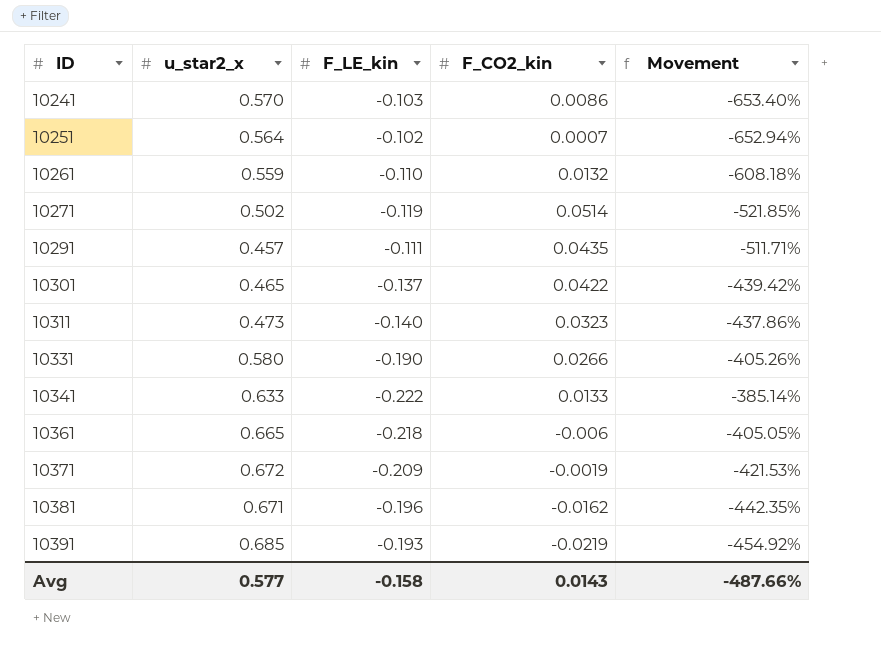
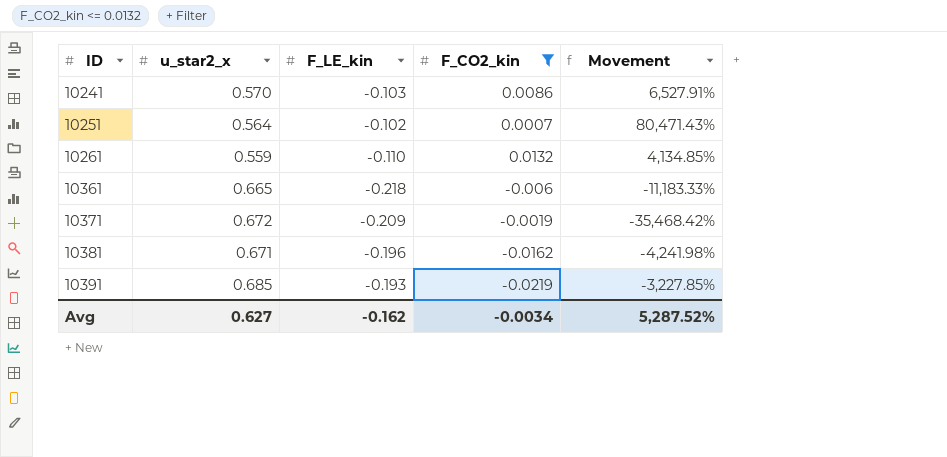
filter: none -> F_CO2_kin <= 0.0132
column Movement | formula: ([u_star2_x] - [F_LE_kin]) / [F_LE_kin] -> ([u_star2_x] - [F_CO2_kin]) / [F_CO2_kin]
Avg | u_star2_x: 0.577 -> 0.627
Avg | F_LE_kin: -0.158 -> -0.162
Avg | F_CO2_kin: 0.0143 -> -0.0034
Avg | Movement: -487.66% -> 5,287.52%

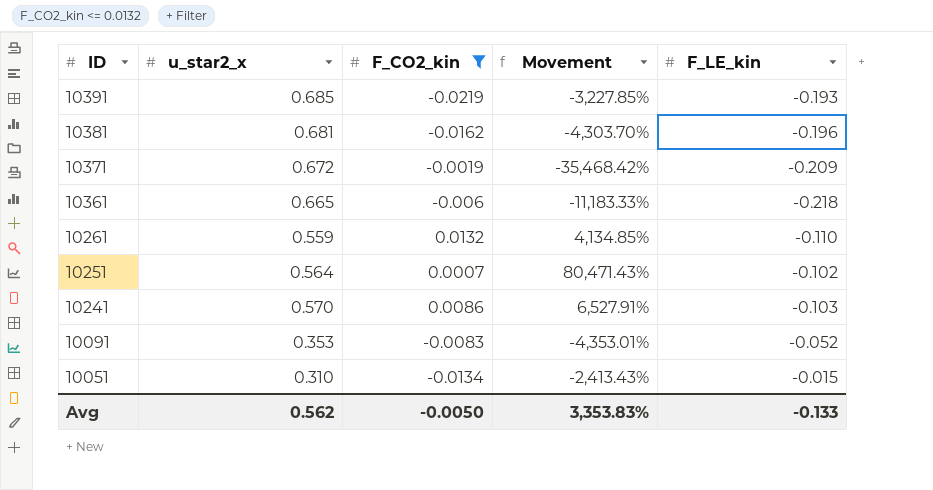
row order: ID ascending -> ID descending
column F_LE_kin | position: 3 -> 5
10381 | u_star2_x: 0.671 -> 0.681
10381 | Movement: -4,241.98% -> -4,303.70%
row 10091: none -> 0.353 | -0.0083 | -4,353.01% | -0.052
row 10051: none -> 0.310 | -0.0134 | -2,413.43% | -0.015
Avg | u_star2_x: 0.627 -> 0.562
Avg | F_CO2_kin: -0.0034 -> -0.0050
Avg | Movement: 5,287.52% -> 3,353.83%
Avg | F_LE_kin: -0.162 -> -0.133

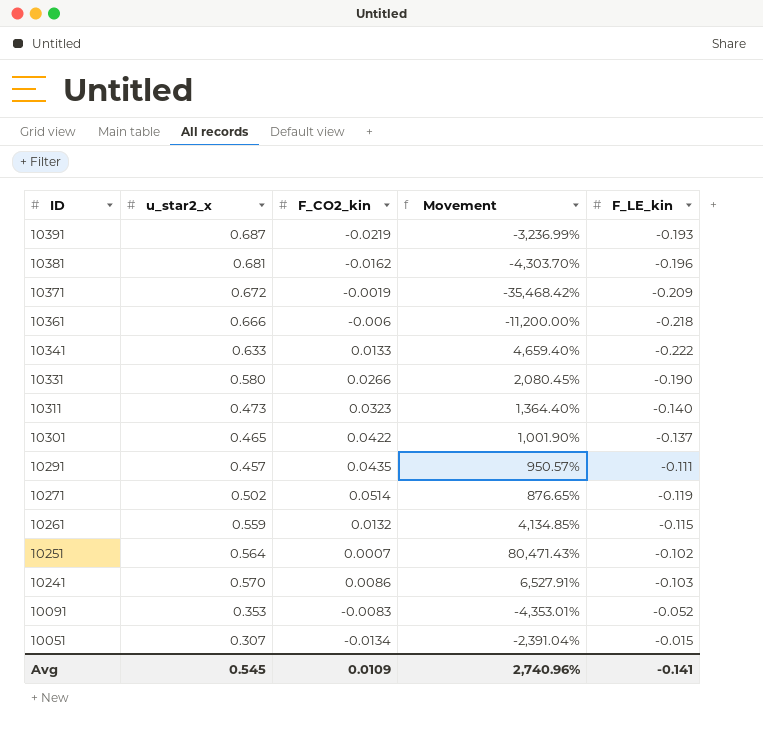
filter: F_CO2_kin <= 0.0132 -> none
10391 | u_star2_x: 0.685 -> 0.687
10391 | Movement: -3,227.85% -> -3,236.99%
10361 | u_star2_x: 0.665 -> 0.666
10361 | Movement: -11,183.33% -> -11,200.00%
10261 | F_LE_kin: -0.110 -> -0.115
10051 | u_star2_x: 0.310 -> 0.307
10051 | Movement: -2,413.43% -> -2,391.04%
Avg | u_star2_x: 0.562 -> 0.545
Avg | F_CO2_kin: -0.0050 -> 0.0109
Avg | Movement: 3,353.83% -> 2,740.96%
Avg | F_LE_kin: -0.133 -> -0.141

